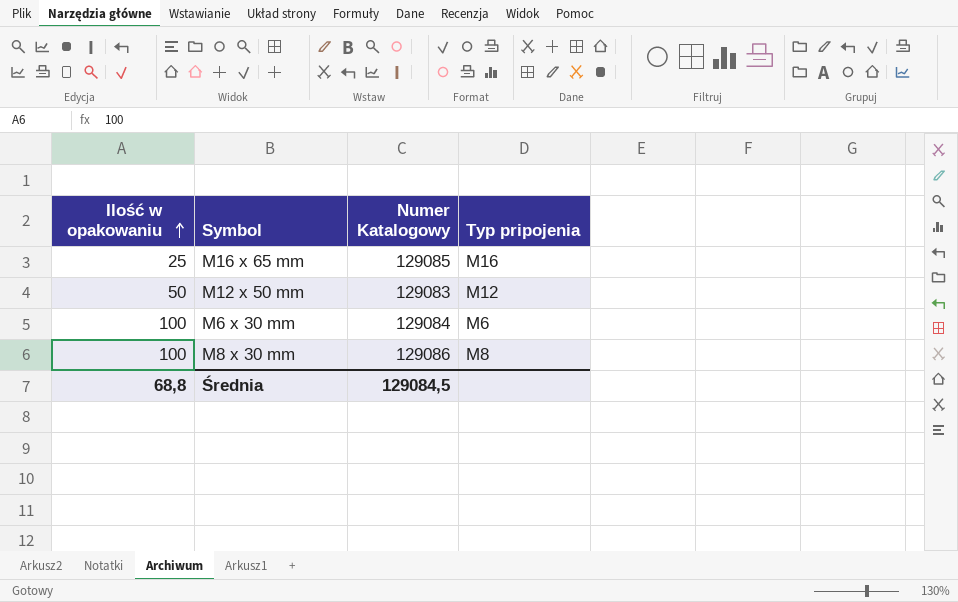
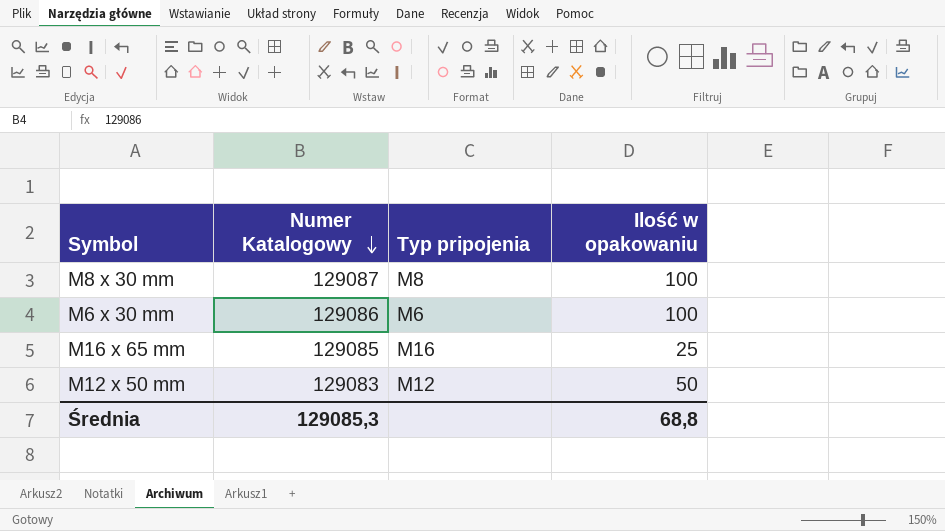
row order: Ilość w opakowaniu ascending -> Numer Katalogowy descending
column Ilość w opakowaniu | position: 1 -> 4
M8 x 30 mm | Numer Katalogowy: 129086 -> 129087
M6 x 30 mm | Numer Katalogowy: 129084 -> 129086
Średnia | Numer Katalogowy: 129084,5 -> 129085,3

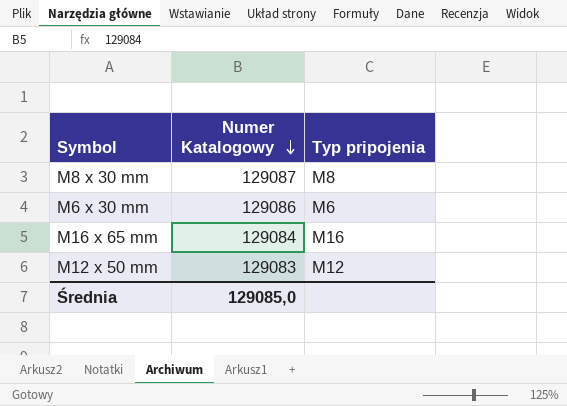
column Ilość w opakowaniu | position: 4 -> none
M16 x 65 mm | Numer Katalogowy: 129085 -> 129084
Średnia | Numer Katalogowy: 129085,3 -> 129085,0

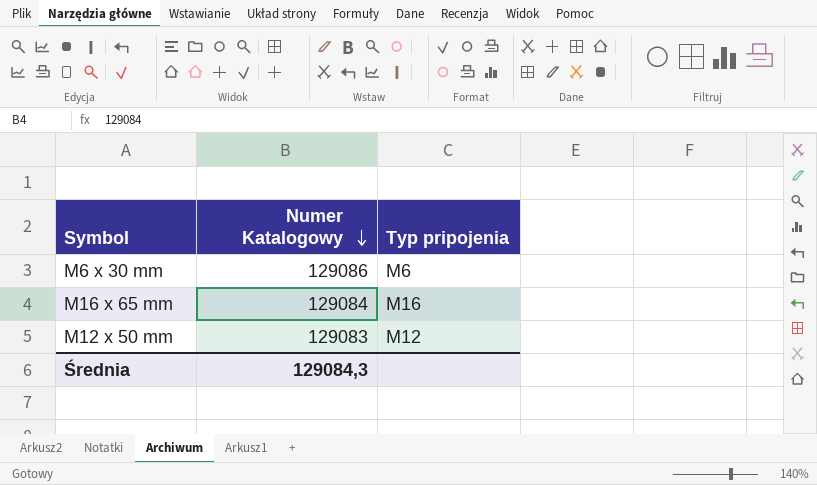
row M8 x 30 mm: 129087 | M8 -> none
Średnia | Numer Katalogowy: 129085,0 -> 129084,3

